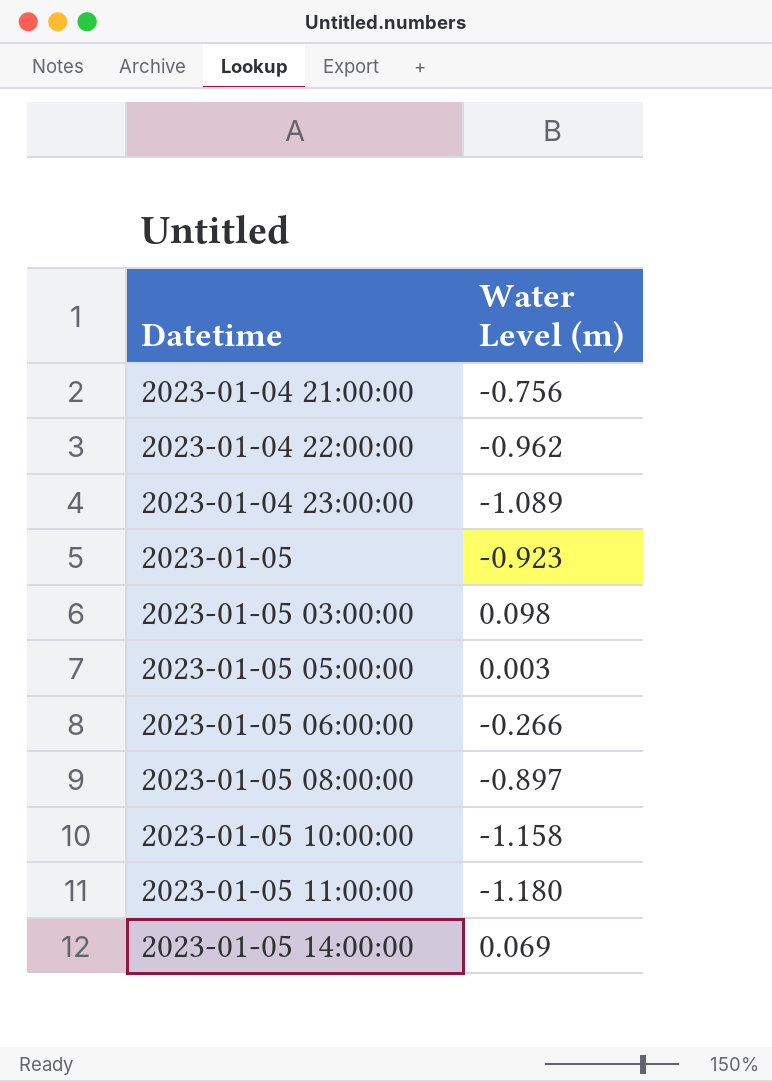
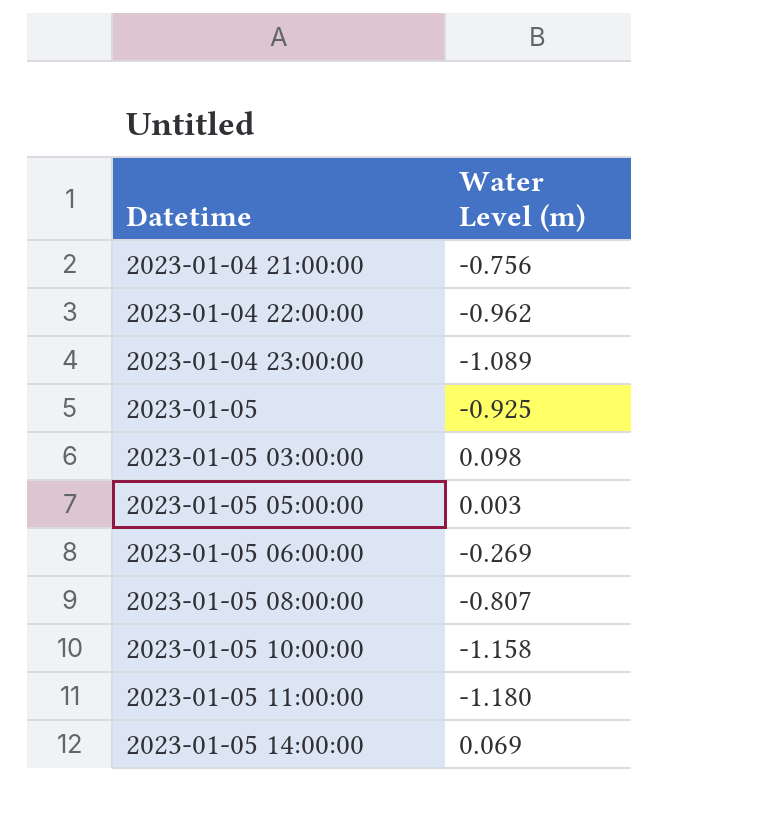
2023-01-05 | Water Level (m): -0.923 -> -0.925
2023-01-05 06:00:00 | Water Level (m): -0.266 -> -0.269
2023-01-05 08:00:00 | Water Level (m): -0.897 -> -0.807

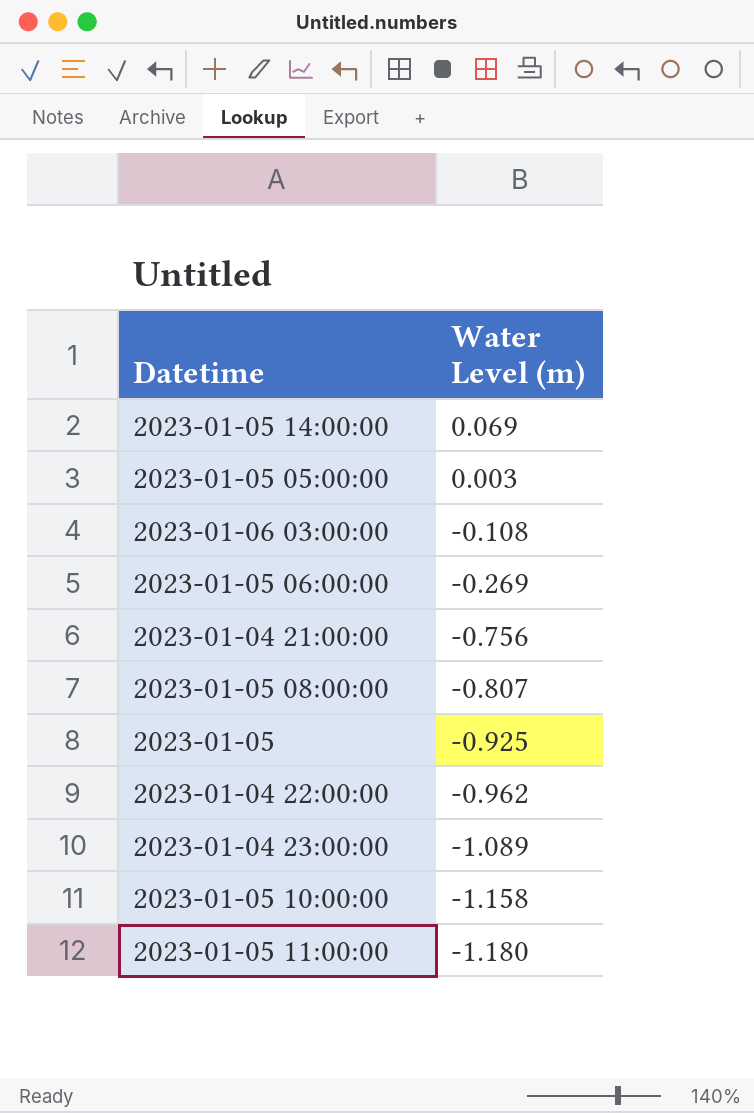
row order: Datetime ascending -> Water Level (m) descending
row 2023-01-05 03:00:00: 0.098 -> none
row 2023-01-06 03:00:00: none -> -0.108

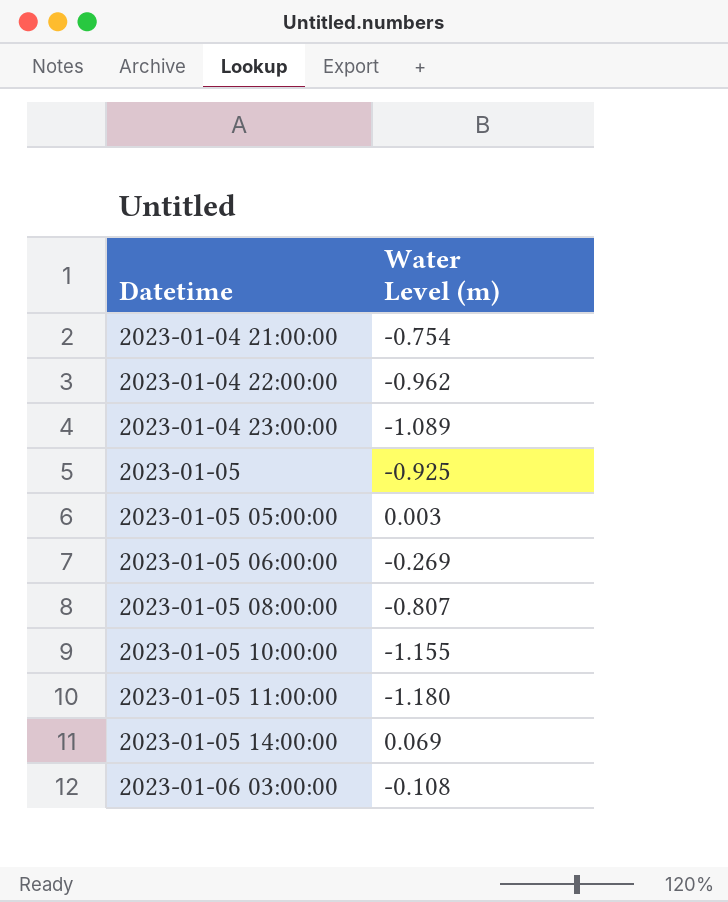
row order: Water Level (m) descending -> Datetime ascending
2023-01-04 21:00:00 | Water Level (m): -0.756 -> -0.754
2023-01-05 10:00:00 | Water Level (m): -1.158 -> -1.155

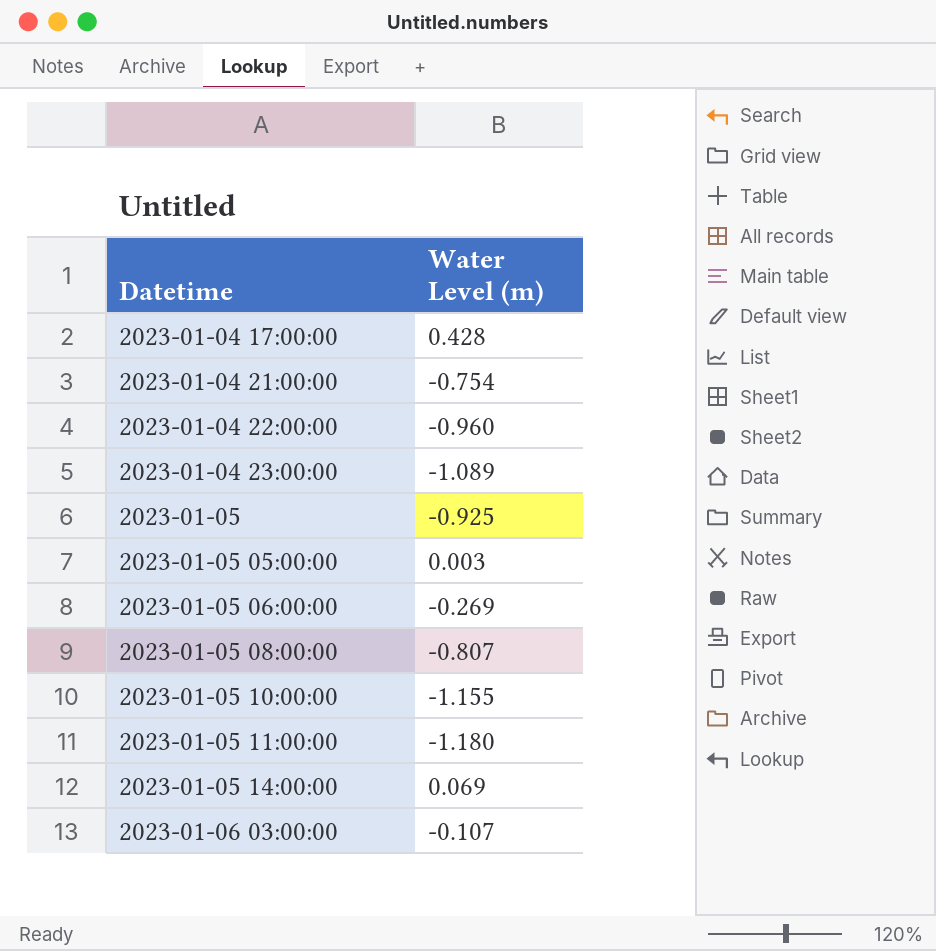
row 2023-01-04 17:00:00: none -> 0.428
2023-01-04 22:00:00 | Water Level (m): -0.962 -> -0.960
2023-01-06 03:00:00 | Water Level (m): -0.108 -> -0.107

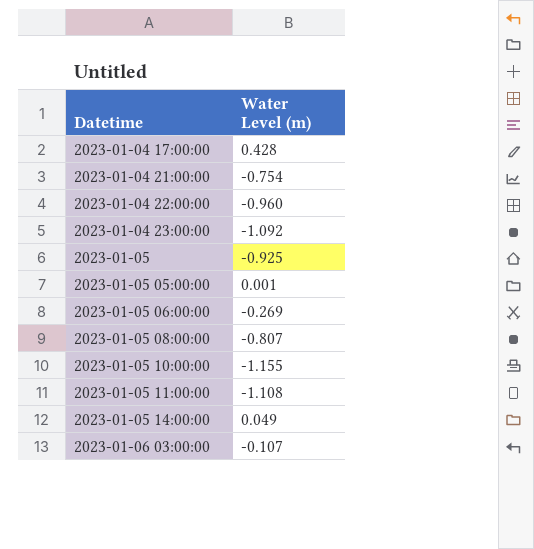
2023-01-04 23:00:00 | Water Level (m): -1.089 -> -1.092
2023-01-05 05:00:00 | Water Level (m): 0.003 -> 0.001
2023-01-05 11:00:00 | Water Level (m): -1.180 -> -1.108
2023-01-05 14:00:00 | Water Level (m): 0.069 -> 0.049

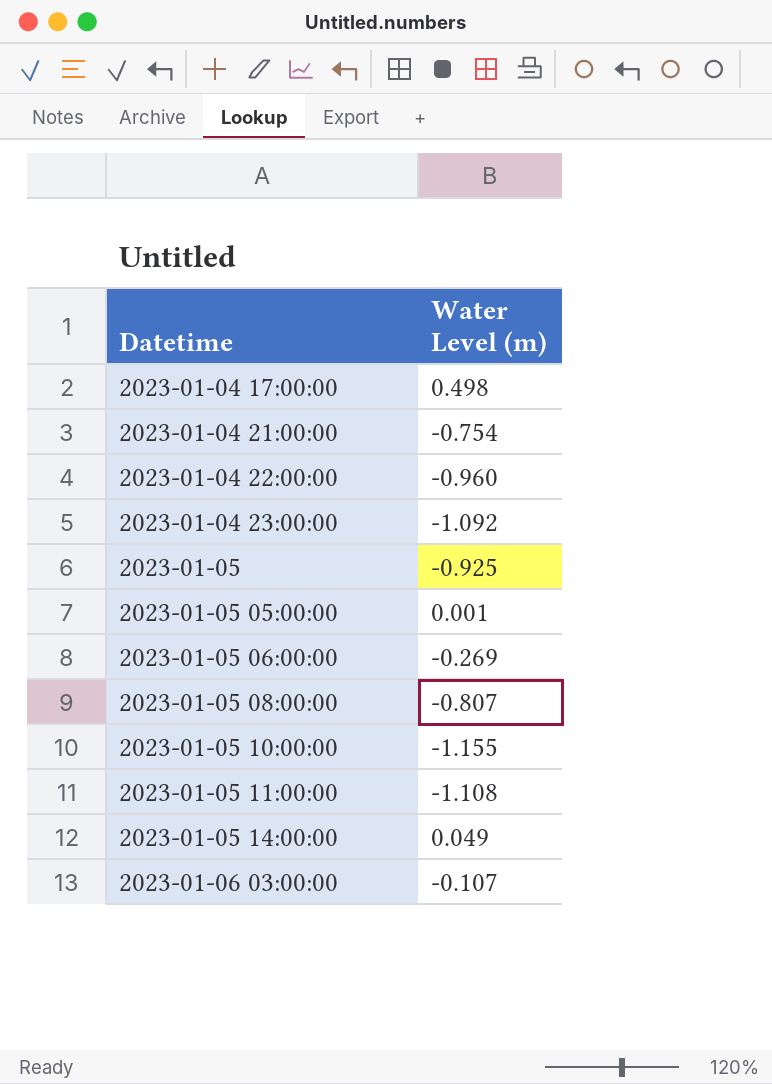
2023-01-04 17:00:00 | Water Level (m): 0.428 -> 0.498

